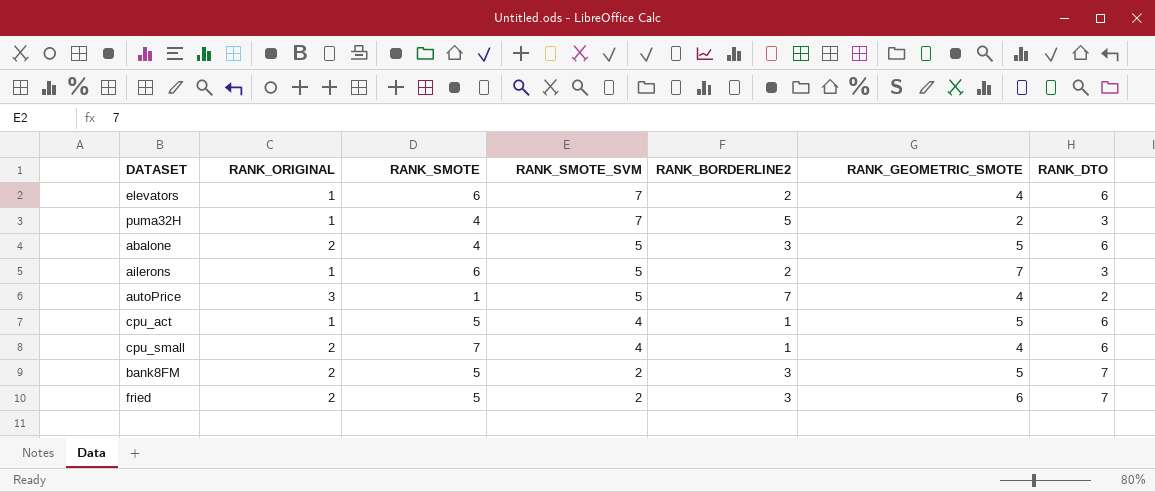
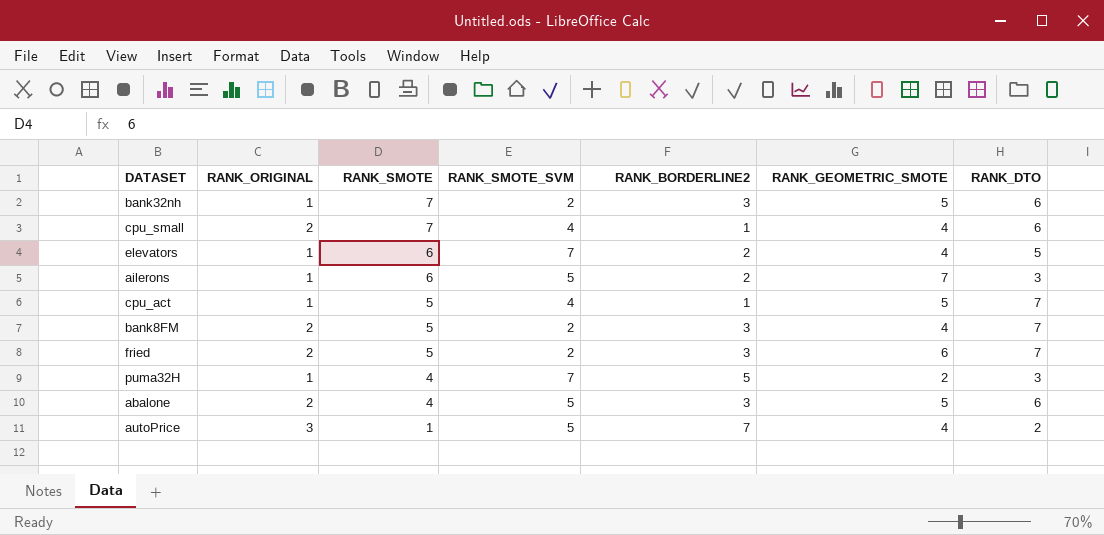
row order: RANK_SMOTE_SVM descending -> RANK_SMOTE descending
row bank32nh: none -> 1 | 7 | 2 | 3 | 5 | 6
elevators | RANK_DTO: 6 -> 5
cpu_act | RANK_DTO: 6 -> 7
bank8FM | RANK_GEOMETRIC_SMOTE: 5 -> 4

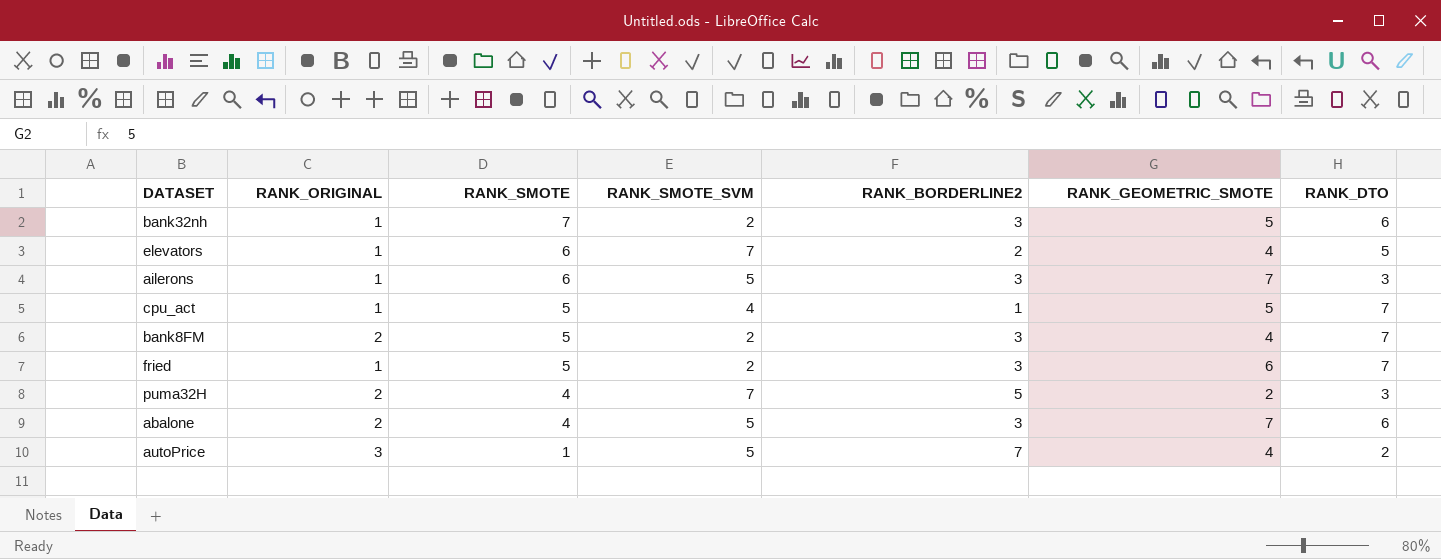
row cpu_small: 2 | 7 | 4 | 1 | 4 | 6 -> none
ailerons | RANK_BORDERLINE2: 2 -> 3
fried | RANK_ORIGINAL: 2 -> 1
puma32H | RANK_ORIGINAL: 1 -> 2
abalone | RANK_GEOMETRIC_SMOTE: 5 -> 7

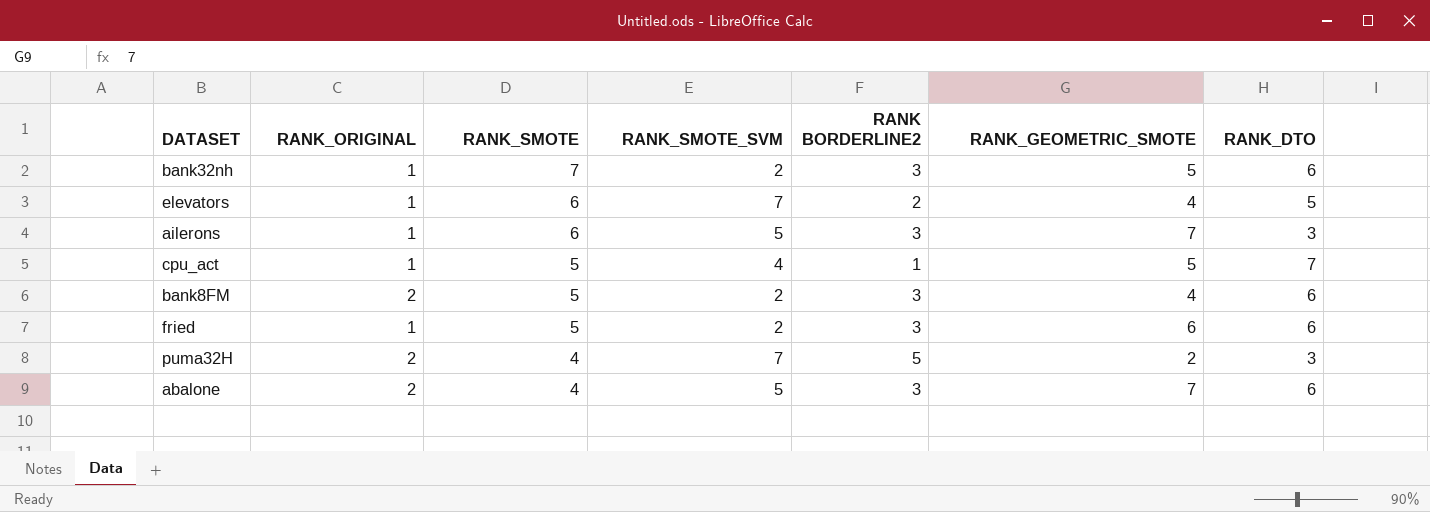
column name: RANK_BORDERLINE2 -> RANK BORDERLINE2
row autoPrice: 3 | 1 | 5 | 7 | 4 | 2 -> none
bank8FM | RANK_DTO: 7 -> 6
fried | RANK_DTO: 7 -> 6

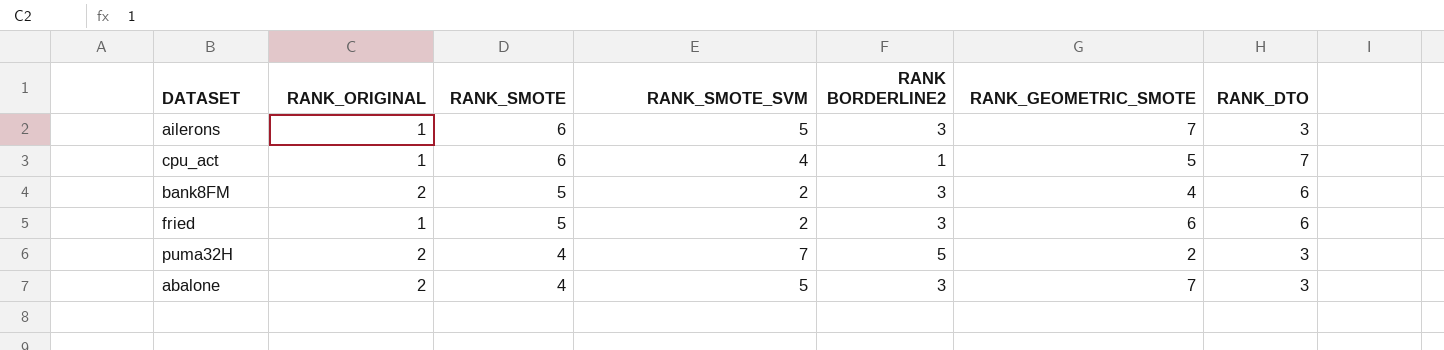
row bank32nh: 1 | 7 | 2 | 3 | 5 | 6 -> none
row elevators: 1 | 6 | 7 | 2 | 4 | 5 -> none
cpu_act | RANK_SMOTE: 5 -> 6
abalone | RANK_DTO: 6 -> 3

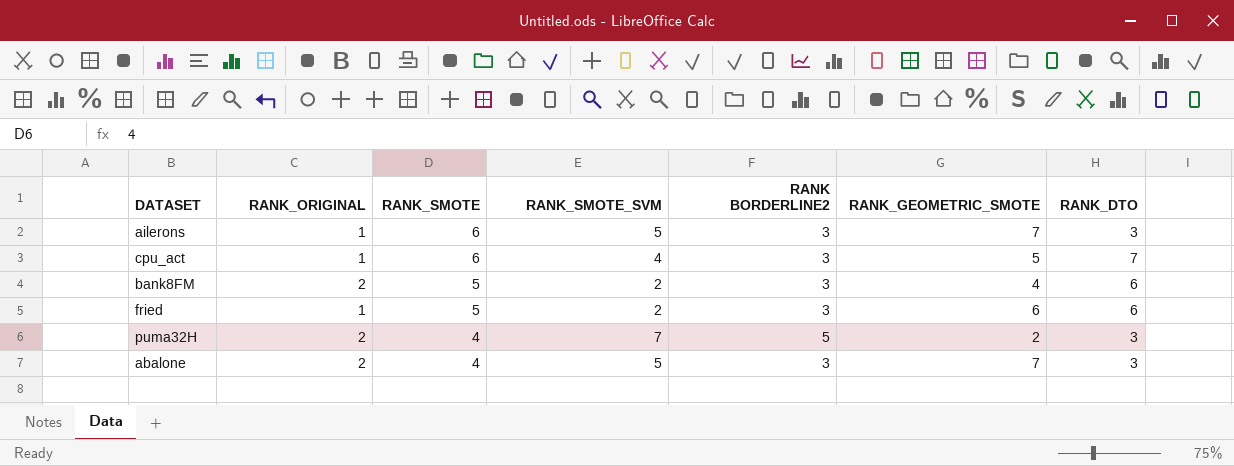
cpu_act | RANK BORDERLINE2: 1 -> 3

